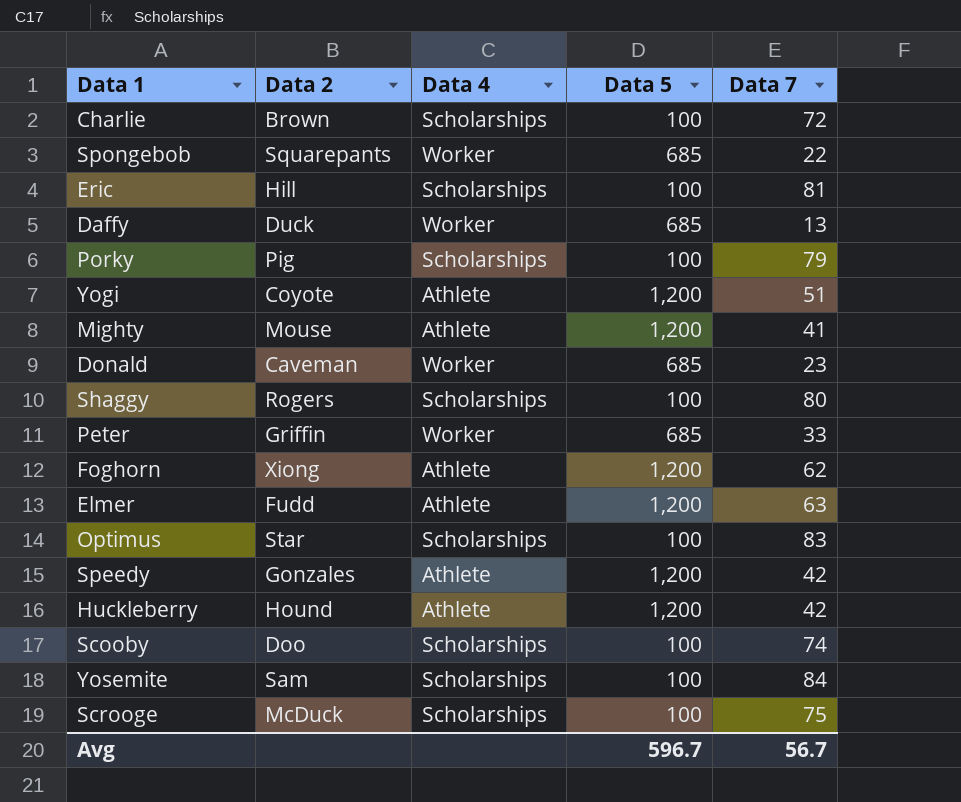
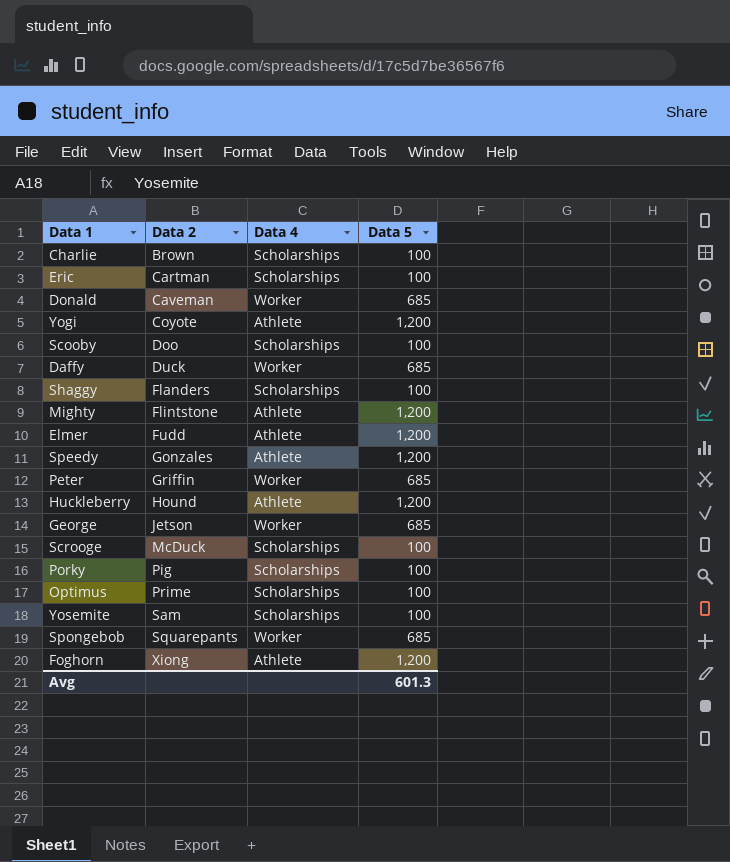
row order: none -> Data 2 ascending
column Data 7 | position: 5 -> none
Eric | Data 2: Hill -> Cartman
Shaggy | Data 2: Rogers -> Flanders
Mighty | Data 2: Mouse -> Flintstone
row George: none -> Jetson | Worker | 685
Optimus | Data 2: Star -> Prime
Avg | Data 5: 596.7 -> 601.3

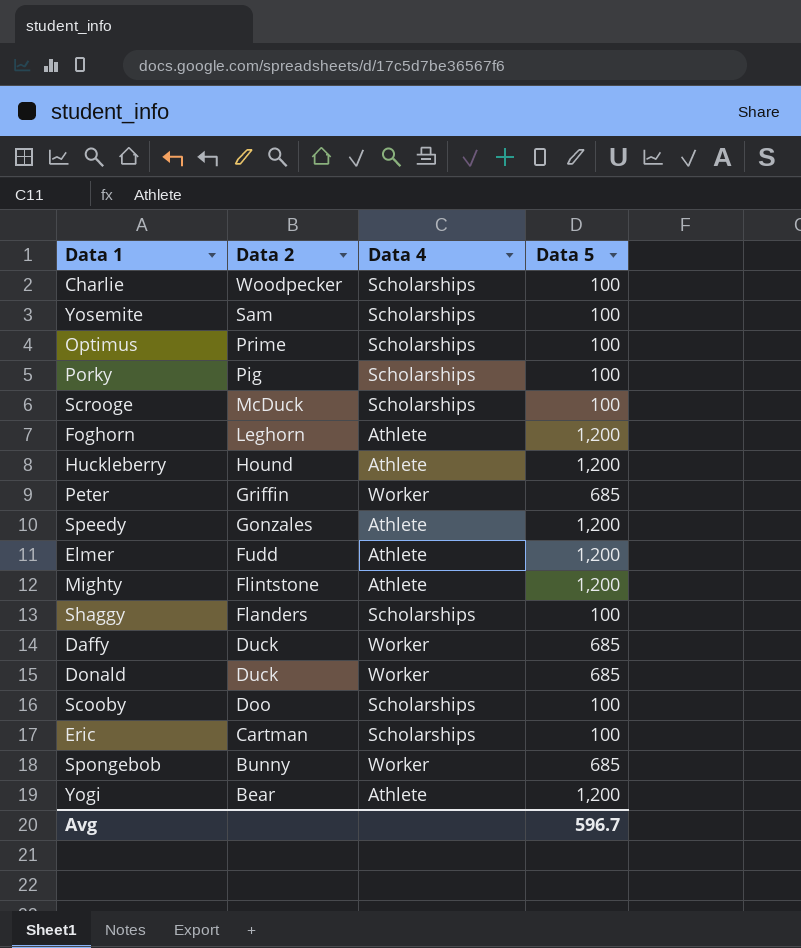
row order: Data 2 ascending -> Data 2 descending
row George: Jetson | Worker | 685 -> none
Charlie | Data 2: Brown -> Woodpecker
Foghorn | Data 2: Xiong -> Leghorn
Donald | Data 2: Caveman -> Duck
Spongebob | Data 2: Squarepants -> Bunny
Yogi | Data 2: Coyote -> Bear
Avg | Data 5: 601.3 -> 596.7

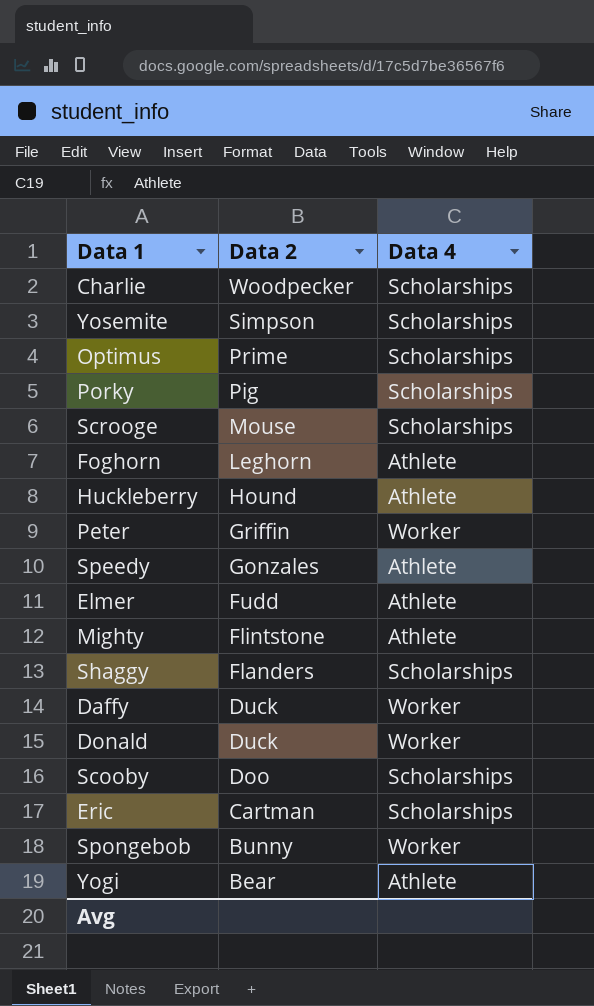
column Data 5 | position: 4 -> none
Yosemite | Data 2: Sam -> Simpson
Scrooge | Data 2: McDuck -> Mouse

